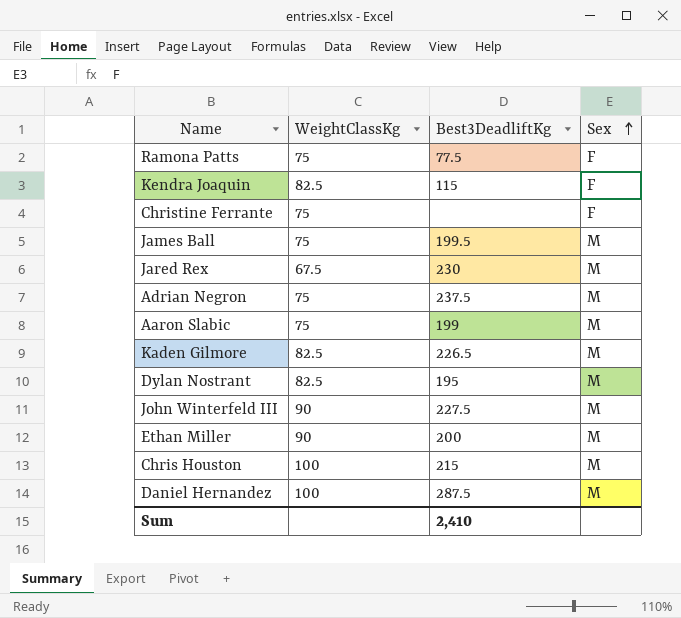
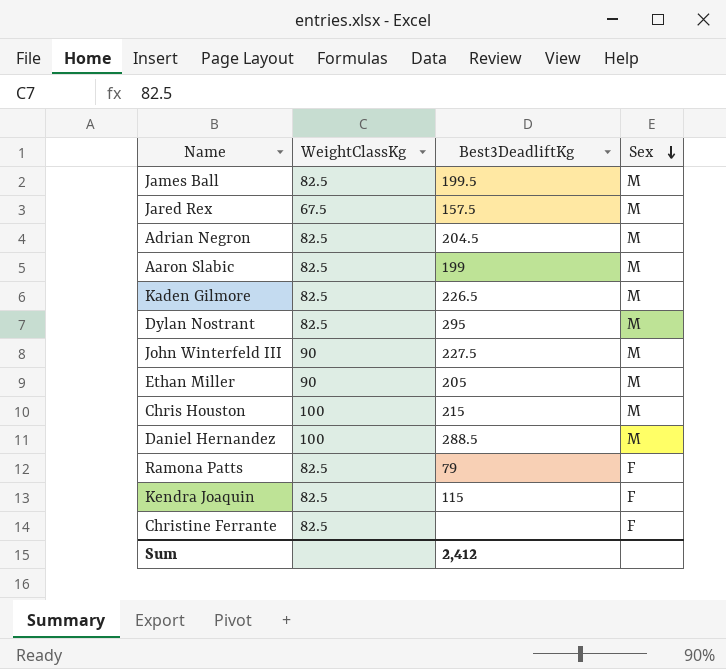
row order: Sex ascending -> Sex descending
James Ball | WeightClassKg: 75 -> 82.5
Jared Rex | Best3DeadliftKg: 230 -> 157.5
Adrian Negron | WeightClassKg: 75 -> 82.5
Adrian Negron | Best3DeadliftKg: 237.5 -> 204.5
Aaron Slabic | WeightClassKg: 75 -> 82.5
Dylan Nostrant | Best3DeadliftKg: 195 -> 295
Ethan Miller | Best3DeadliftKg: 200 -> 205
Daniel Hernandez | Best3DeadliftKg: 287.5 -> 288.5
Ramona Patts | WeightClassKg: 75 -> 82.5
Ramona Patts | Best3DeadliftKg: 77.5 -> 79
Christine Ferrante | WeightClassKg: 75 -> 82.5
Sum | Best3DeadliftKg: 2,410 -> 2,412

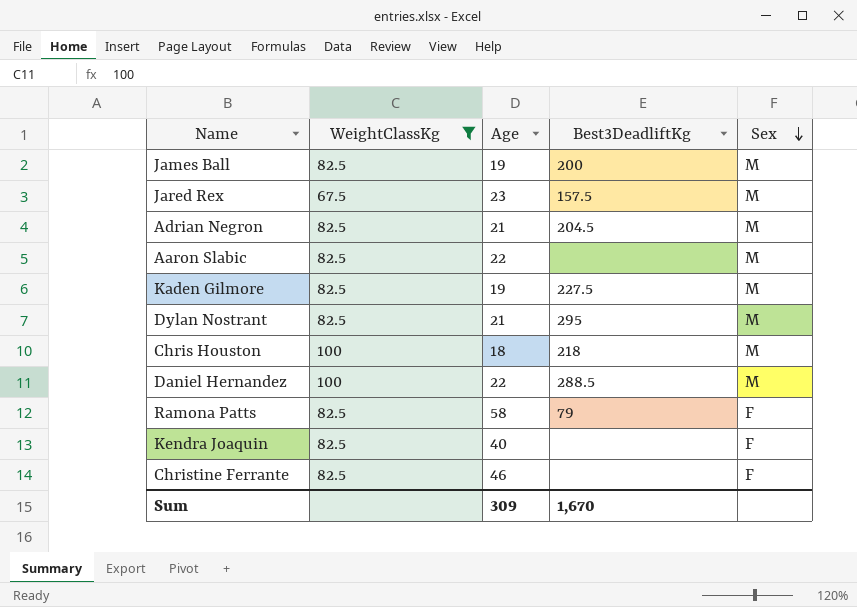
filter: none -> WeightClassKg != 90
column Age | position: none -> 3
James Ball | Best3DeadliftKg: 199.5 -> 200
Aaron Slabic | Best3DeadliftKg: 199 -> none
Kaden Gilmore | Best3DeadliftKg: 226.5 -> 227.5
Chris Houston | Best3DeadliftKg: 215 -> 218
Kendra Joaquin | Best3DeadliftKg: 115 -> none
Sum | Best3DeadliftKg: 2,412 -> 1,670

